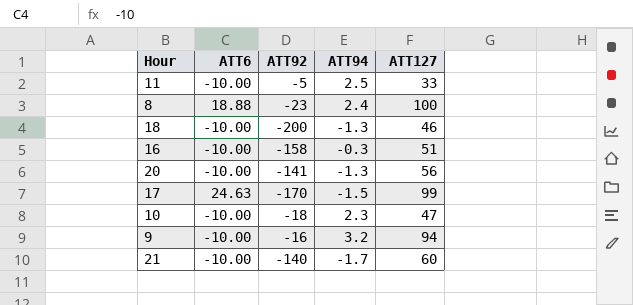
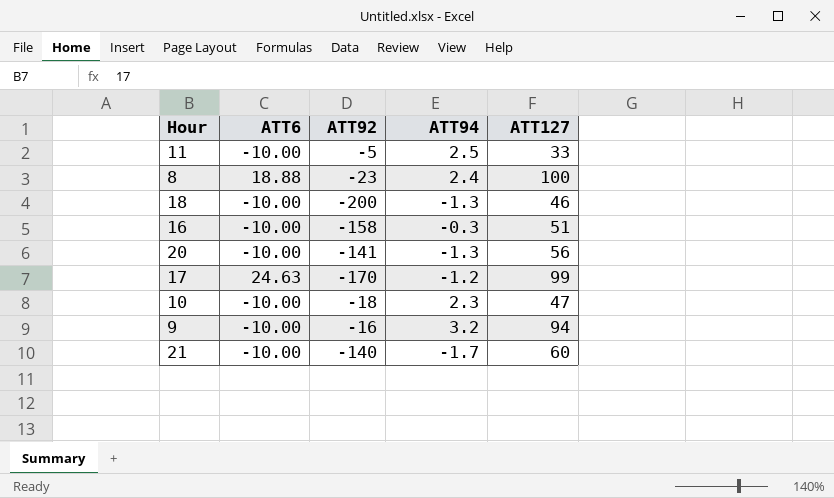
17 | ATT94: -1.5 -> -1.2

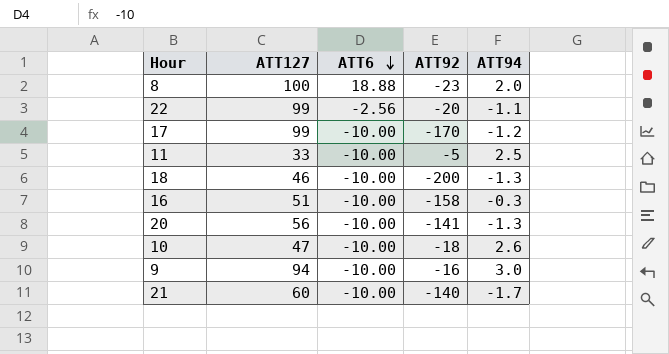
row order: none -> ATT6 descending
column ATT127 | position: 5 -> 2
8 | ATT94: 2.4 -> 2.0
row 22: none -> 99 | -2.56 | -20 | -1.1
17 | ATT6: 24.63 -> -10.00
10 | ATT94: 2.3 -> 2.6
9 | ATT94: 3.2 -> 3.0

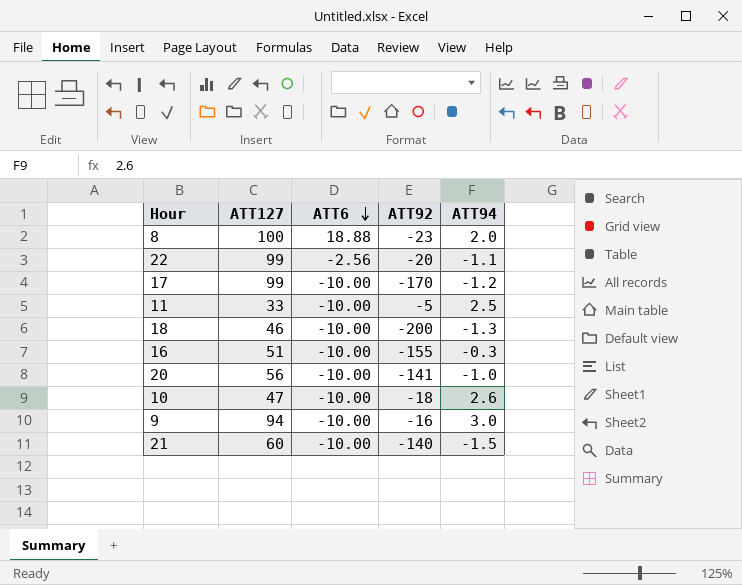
16 | ATT92: -158 -> -155
20 | ATT94: -1.3 -> -1.0
21 | ATT94: -1.7 -> -1.5

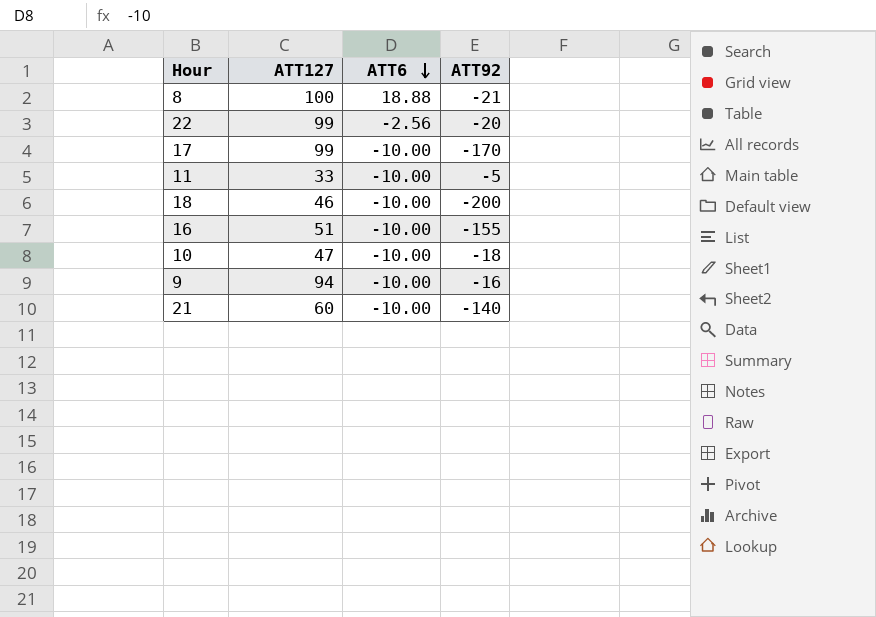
column ATT94 | position: 5 -> none
row 20: 56 | -10.00 | -141 | -1.0 -> none
8 | ATT92: -23 -> -21

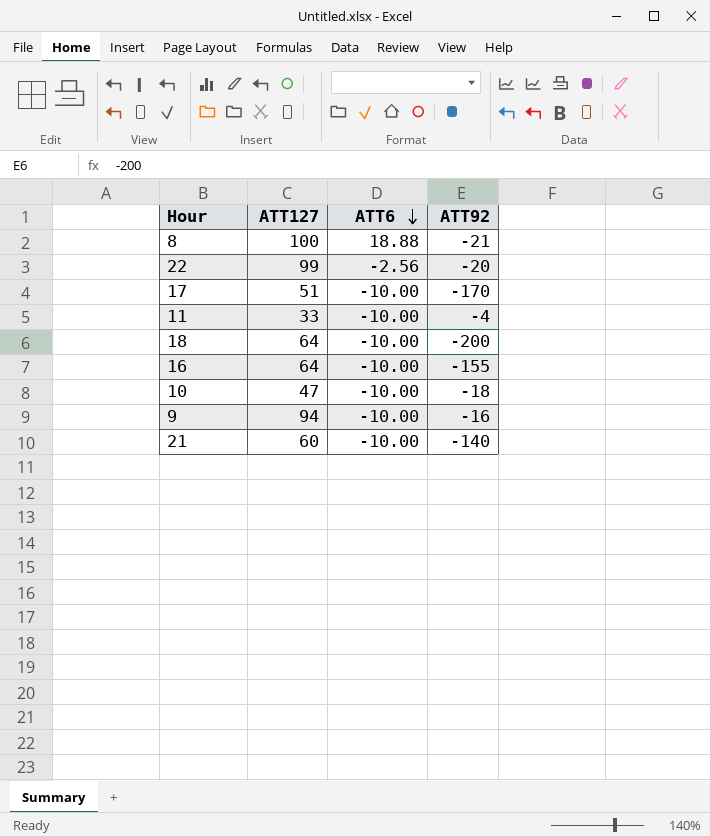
17 | ATT127: 99 -> 51
11 | ATT92: -5 -> -4
18 | ATT127: 46 -> 64
16 | ATT127: 51 -> 64

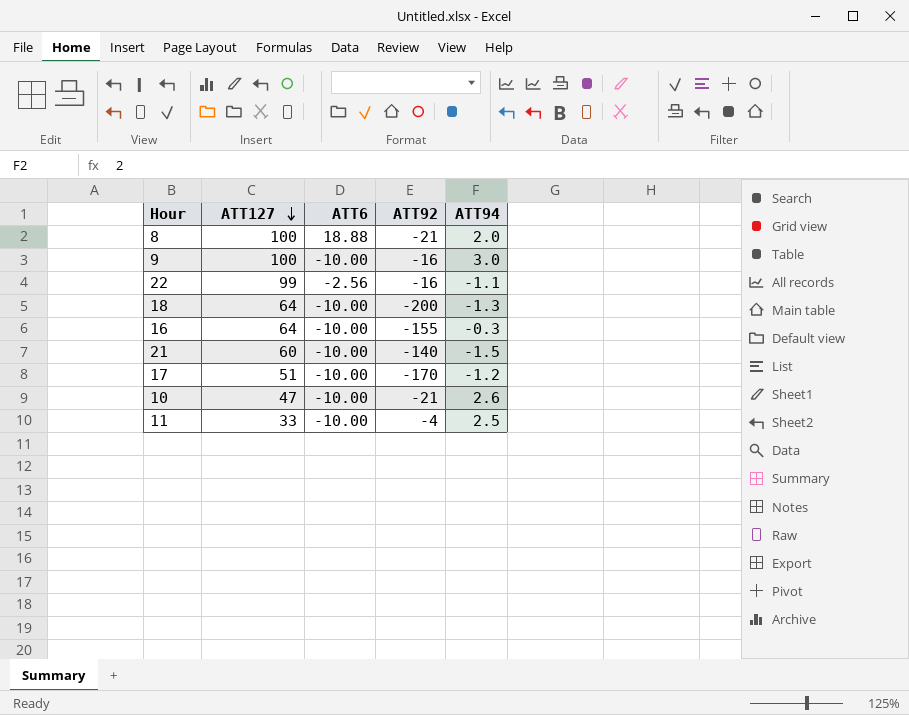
row order: ATT6 descending -> ATT127 descending
column ATT94 | position: none -> 5
9 | ATT127: 94 -> 100
22 | ATT92: -20 -> -16
10 | ATT92: -18 -> -21

